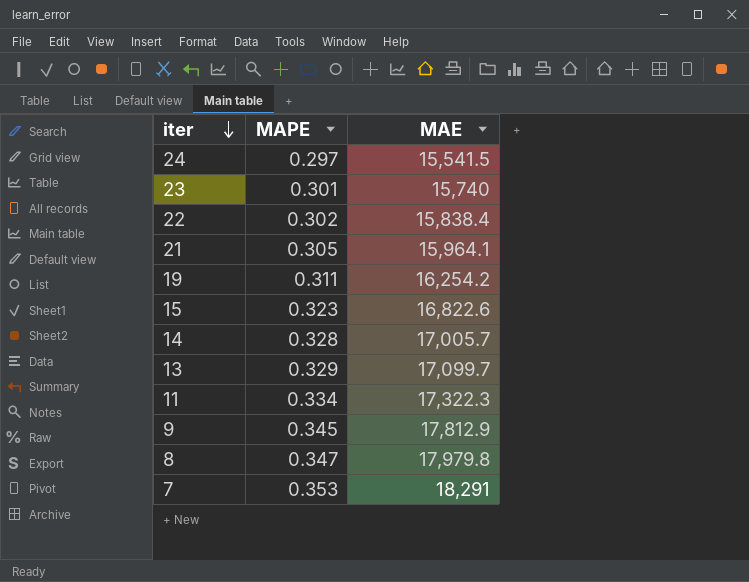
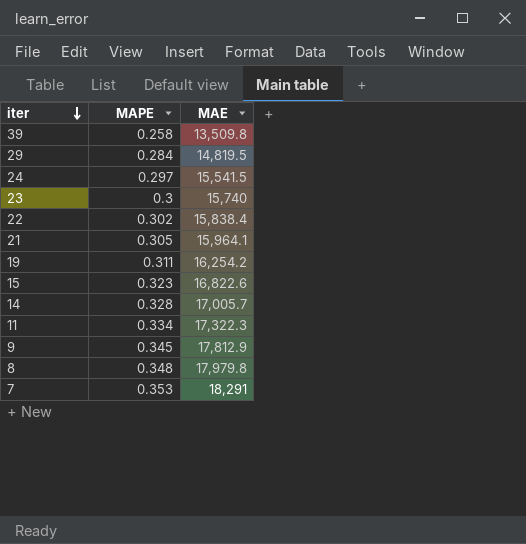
row 13: 0.329 | 17,099.7 -> none
row 39: none -> 0.258 | 13,509.8
row 29: none -> 0.284 | 14,819.5
23 | MAPE: 0.301 -> 0.3
8 | MAPE: 0.347 -> 0.348

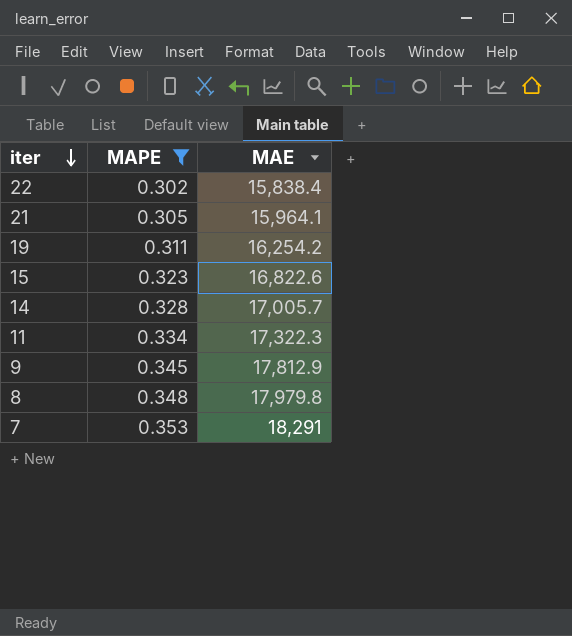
filter: none -> MAPE >= 0.302

